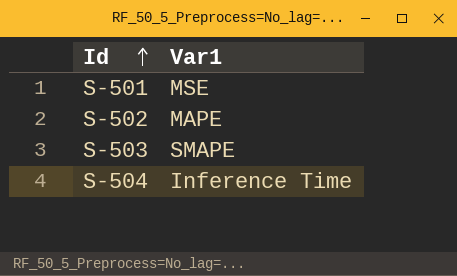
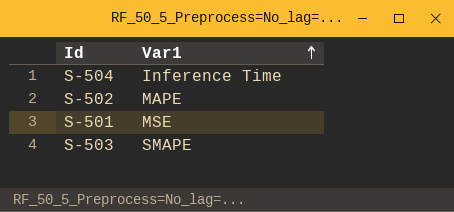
row order: Id ascending -> Var1 ascending

